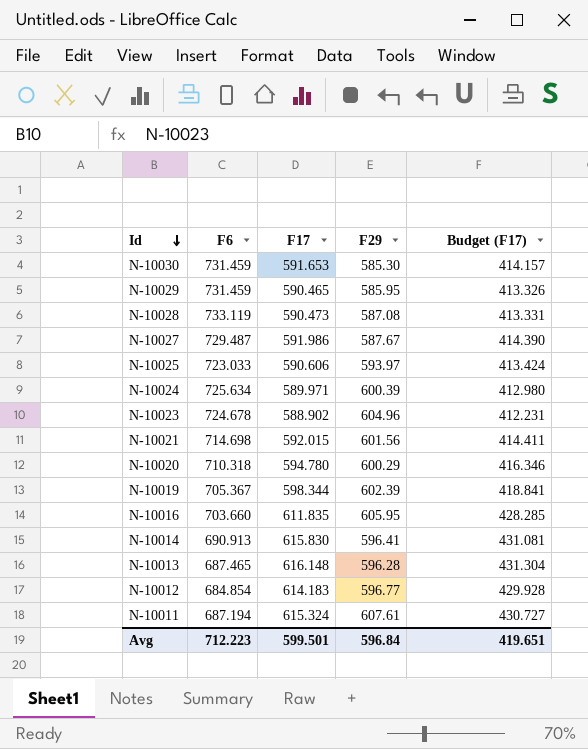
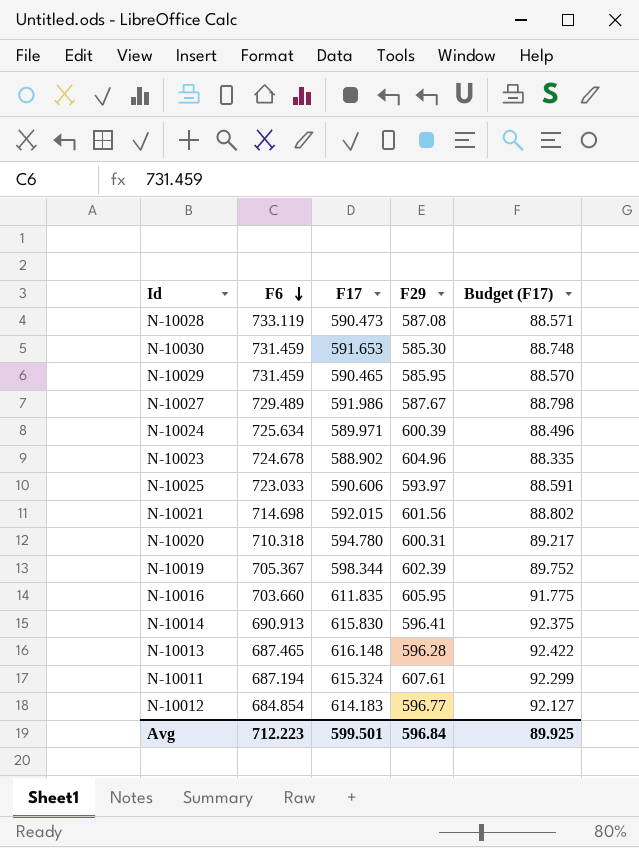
row order: Id descending -> F6 descending
column Budget (F17) | formula: [F17] * 0.7 -> [F17] * 0.15
N-10027 | F6: 729.487 -> 729.489
N-10020 | F29: 600.29 -> 600.31
Avg | Budget (F17): 419.651 -> 89.925

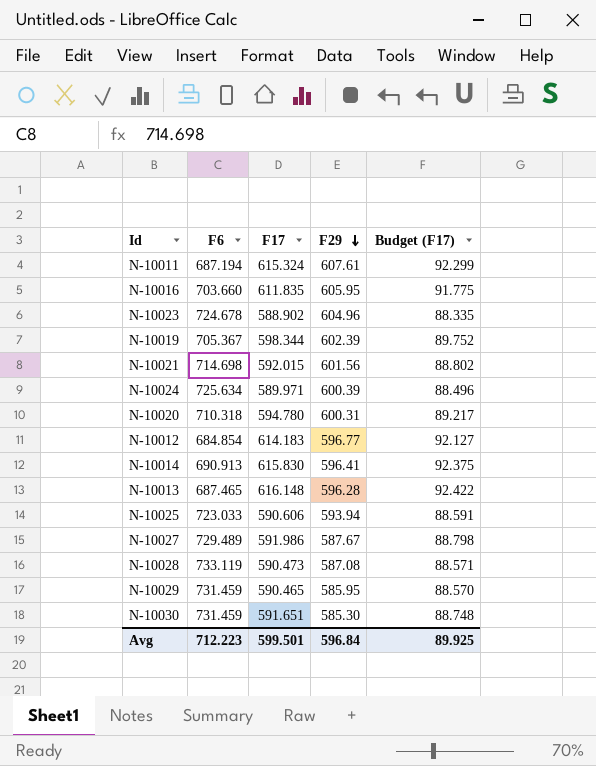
row order: F6 descending -> F29 descending
N-10025 | F29: 593.97 -> 593.94
N-10030 | F17: 591.653 -> 591.651

